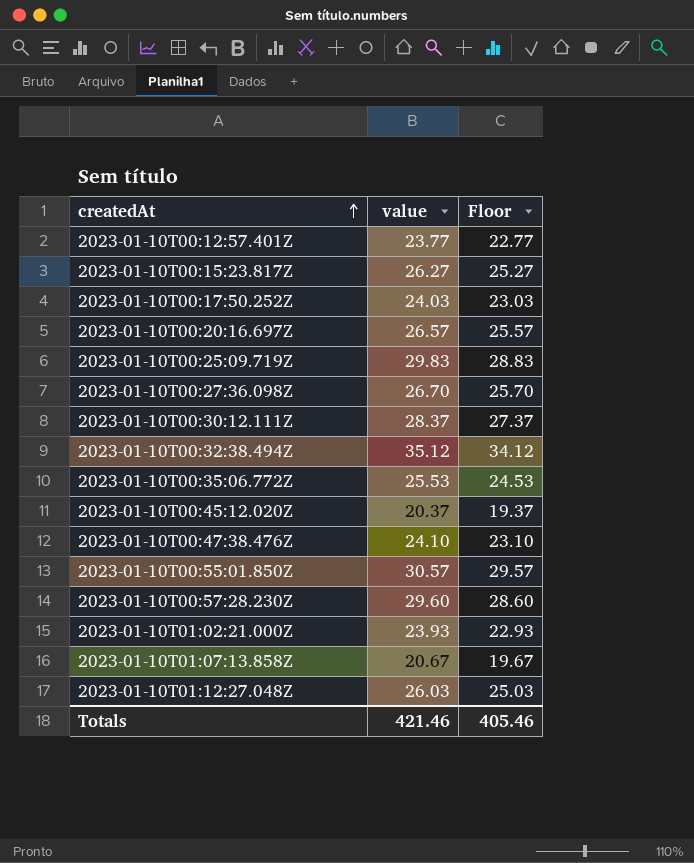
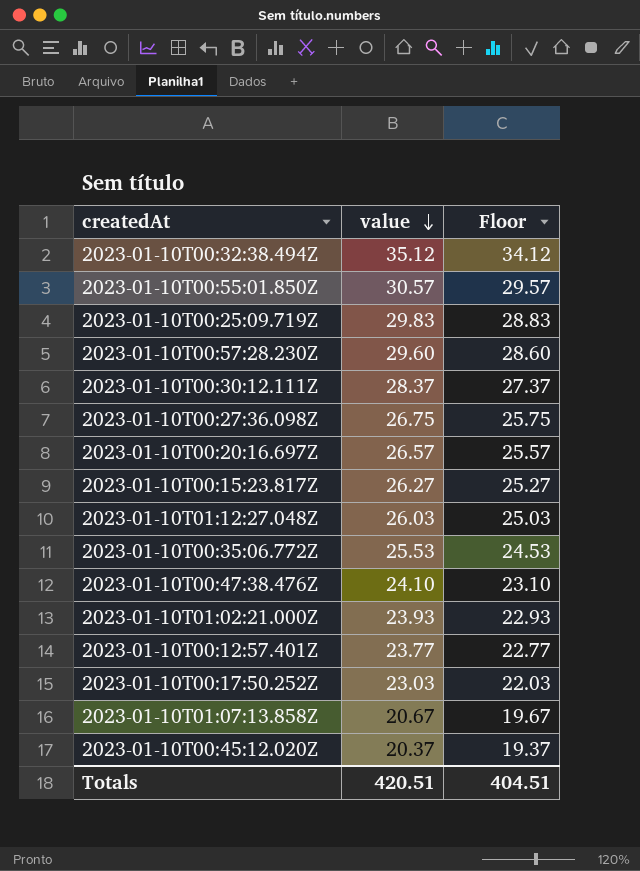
row order: createdAt ascending -> value descending
2023-01-10T00:27:36.098Z | value: 26.70 -> 26.75
2023-01-10T00:27:36.098Z | Floor: 25.70 -> 25.75
2023-01-10T00:17:50.252Z | value: 24.03 -> 23.03
2023-01-10T00:17:50.252Z | Floor: 23.03 -> 22.03
Totals | value: 421.46 -> 420.51
Totals | Floor: 405.46 -> 404.51

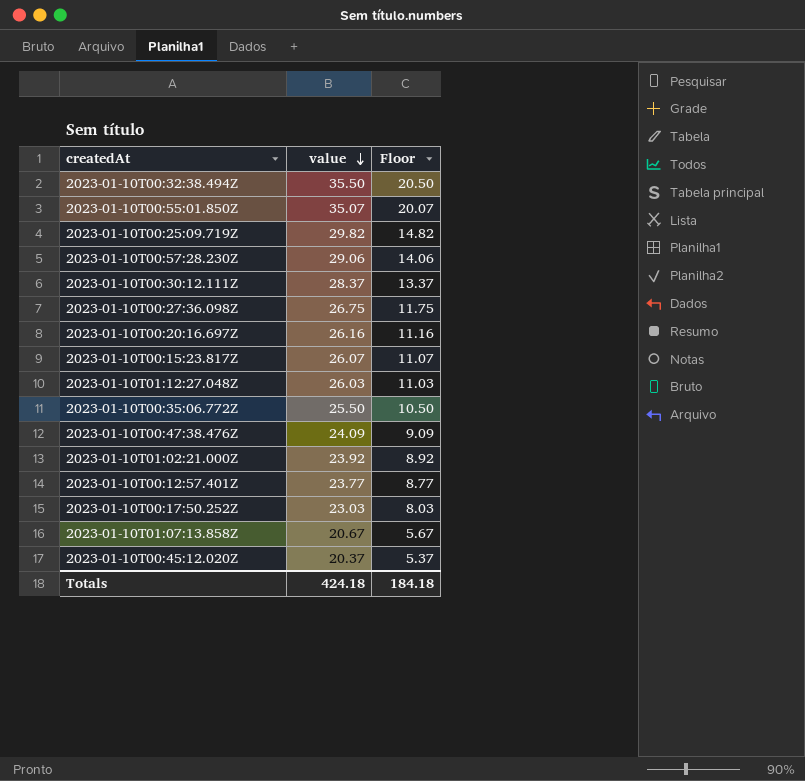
column Floor | formula: [value] - 1 -> [value] - 15
2023-01-10T00:32:38.494Z | value: 35.12 -> 35.50
2023-01-10T00:55:01.850Z | value: 30.57 -> 35.07
2023-01-10T00:25:09.719Z | value: 29.83 -> 29.82
2023-01-10T00:57:28.230Z | value: 29.60 -> 29.06
2023-01-10T00:20:16.697Z | value: 26.57 -> 26.16
2023-01-10T00:15:23.817Z | value: 26.27 -> 26.07
2023-01-10T00:35:06.772Z | value: 25.53 -> 25.50
2023-01-10T00:47:38.476Z | value: 24.10 -> 24.09
2023-01-10T01:02:21.000Z | value: 23.93 -> 23.92
Totals | value: 420.51 -> 424.18
Totals | Floor: 404.51 -> 184.18

